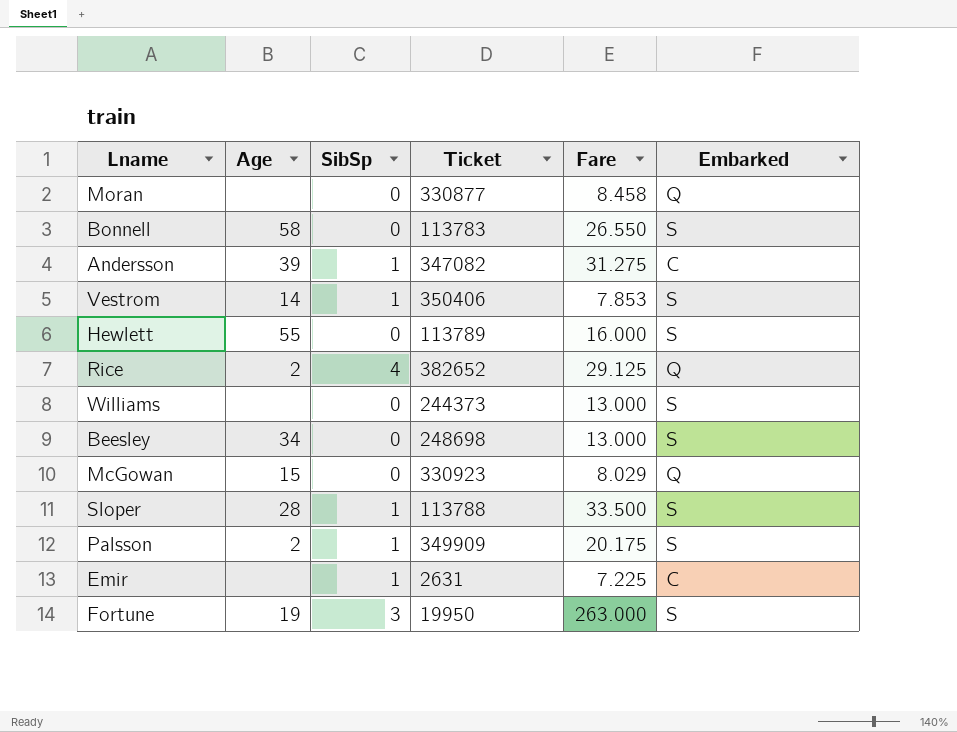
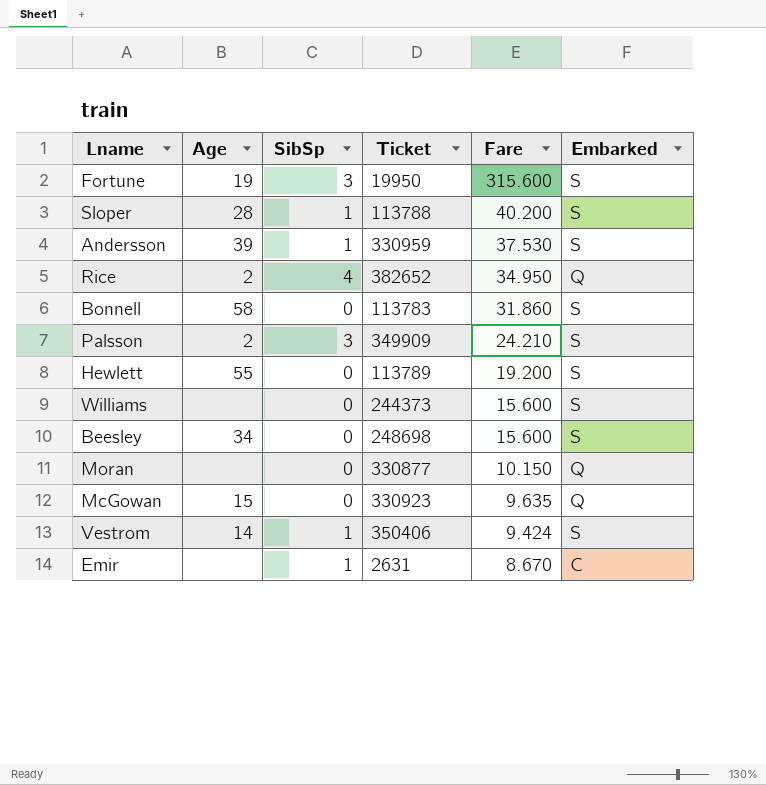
row order: none -> Fare descending
Fortune | Fare: 263.000 -> 315.600
Sloper | Fare: 33.500 -> 40.200
Andersson | Ticket: 347082 -> 330959
Andersson | Fare: 31.275 -> 37.530
Andersson | Embarked: C -> S
Rice | Fare: 29.125 -> 34.950
Bonnell | Fare: 26.550 -> 31.860
Palsson | SibSp: 1 -> 3
Palsson | Fare: 20.175 -> 24.210
Hewlett | Fare: 16.000 -> 19.200
Williams | Fare: 13.000 -> 15.600
Beesley | Fare: 13.000 -> 15.600
Moran | Fare: 8.458 -> 10.150
McGowan | Fare: 8.029 -> 9.635
Vestrom | Fare: 7.853 -> 9.424
Emir | Fare: 7.225 -> 8.670

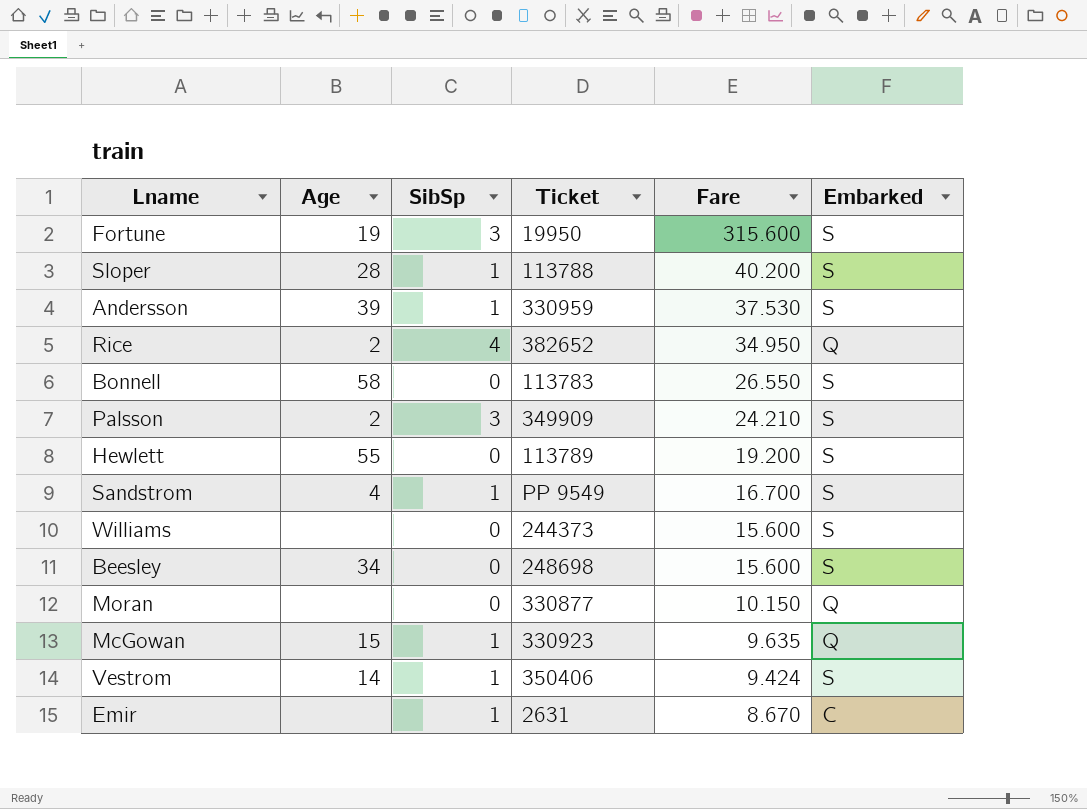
Bonnell | Fare: 31.860 -> 26.550
row Sandstrom: none -> 4 | 1 | PP 9549 | 16.700 | S
McGowan | SibSp: 0 -> 1

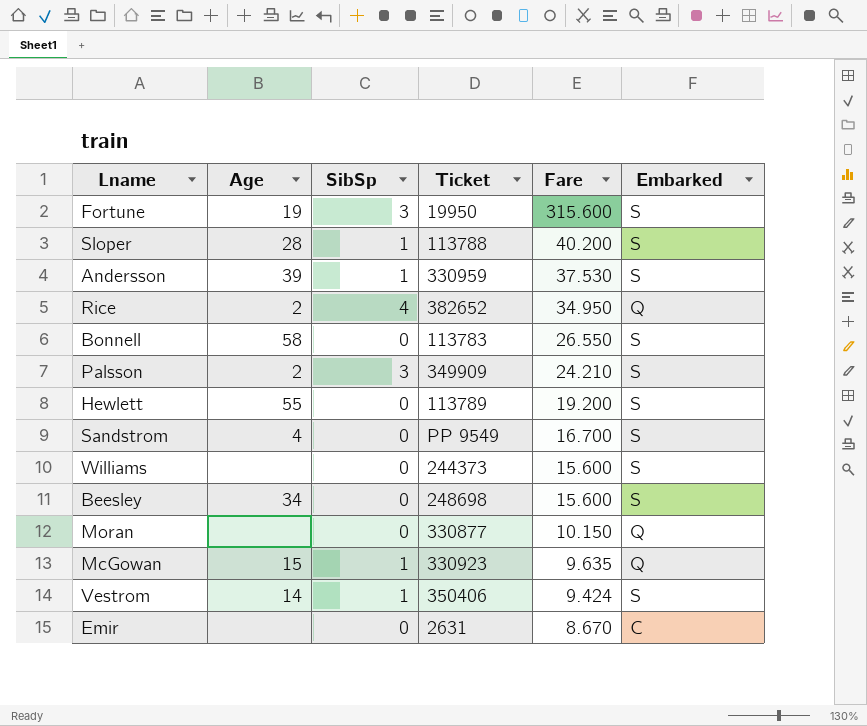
Sandstrom | SibSp: 1 -> 0
Emir | SibSp: 1 -> 0

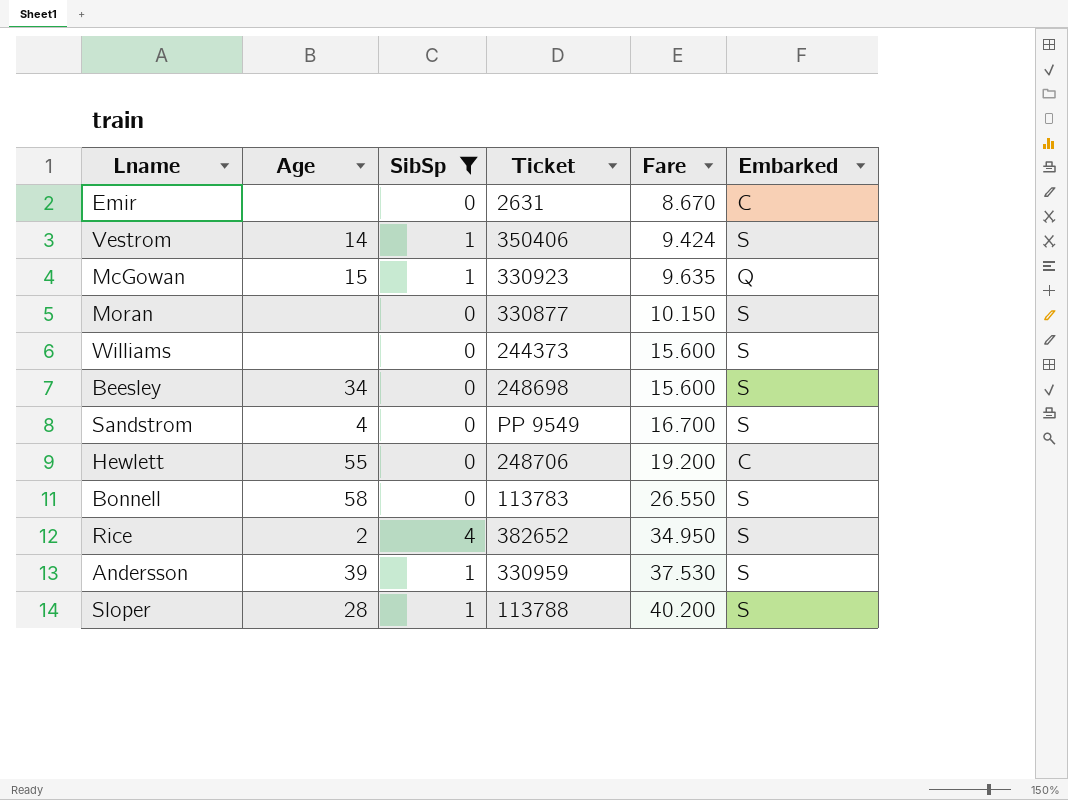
filter: none -> SibSp != 3
row order: Fare descending -> Fare ascending
Moran | Embarked: Q -> S
Hewlett | Ticket: 113789 -> 248706
Hewlett | Embarked: S -> C
Rice | Embarked: Q -> S

